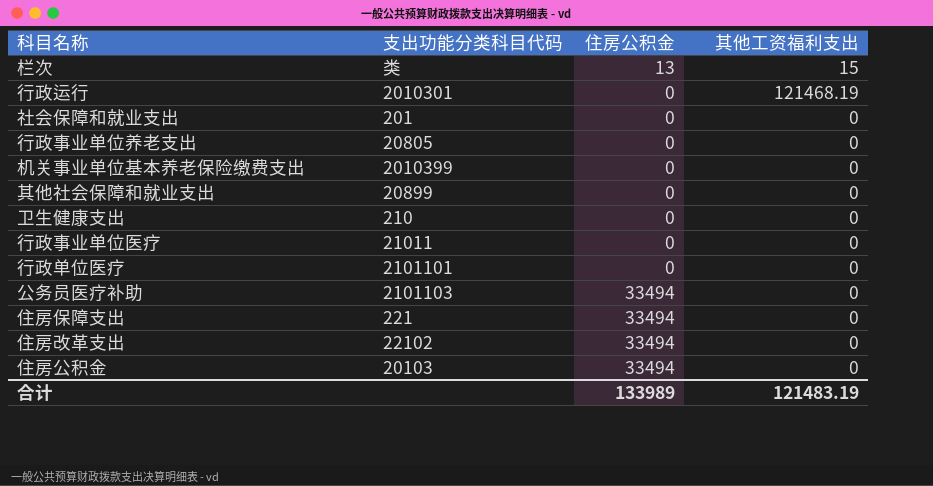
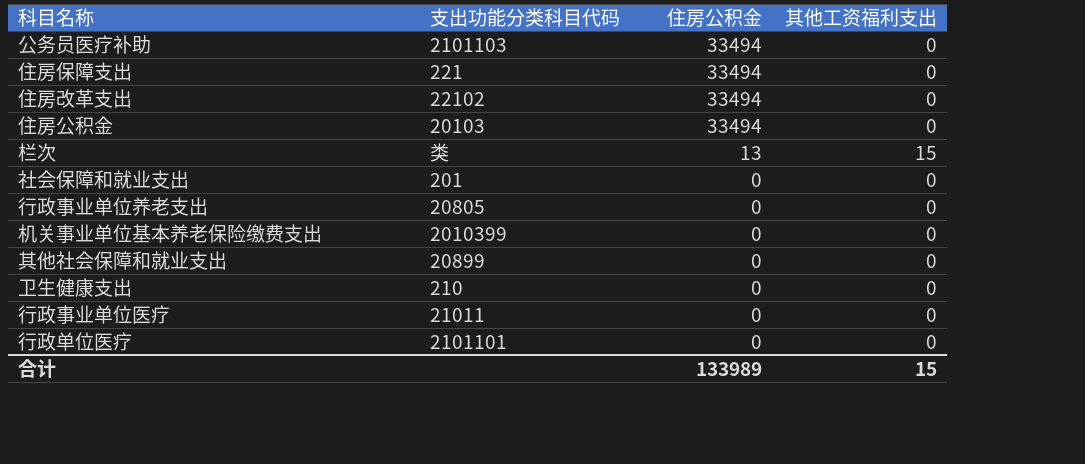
row order: none -> 住房公积金 descending
row 行政运行: 2010301 | 0 | 121468.19 -> none
合计 | 其他工资福利支出: 121483.19 -> 15

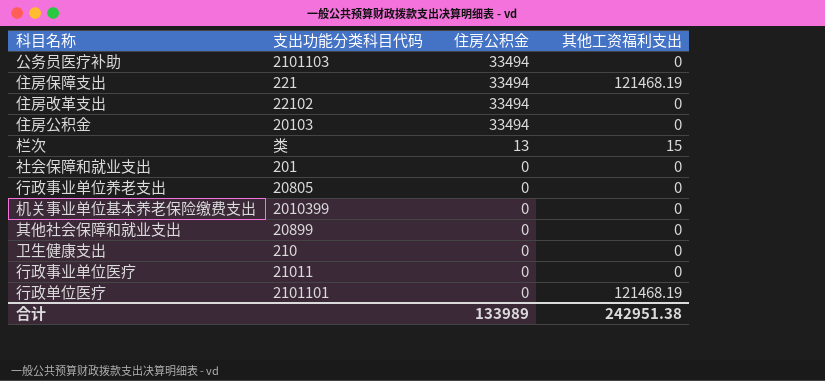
住房保障支出 | 其他工资福利支出: 0 -> 121468.19
行政单位医疗 | 其他工资福利支出: 0 -> 121468.19
合计 | 其他工资福利支出: 15 -> 242951.38

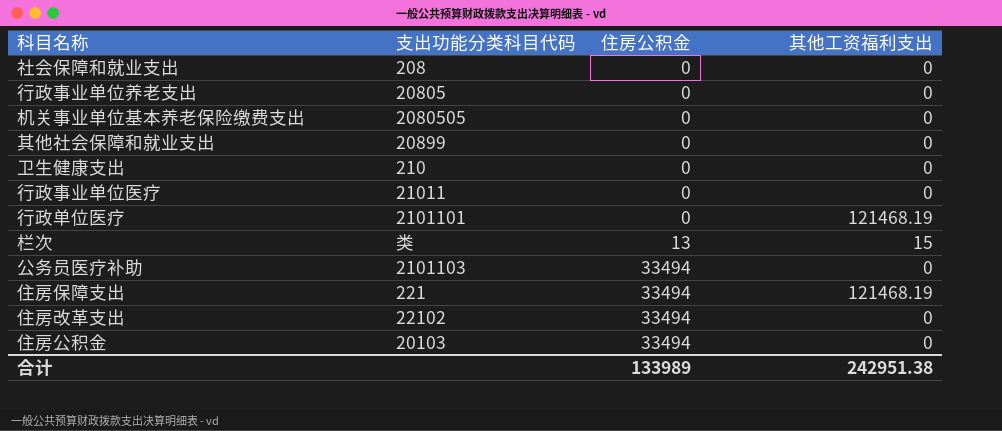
row order: 住房公积金 descending -> 住房公积金 ascending
社会保障和就业支出 | 支出功能分类科目代码: 201 -> 208
机关事业单位基本养老保险缴费支出 | 支出功能分类科目代码: 2010399 -> 2080505

